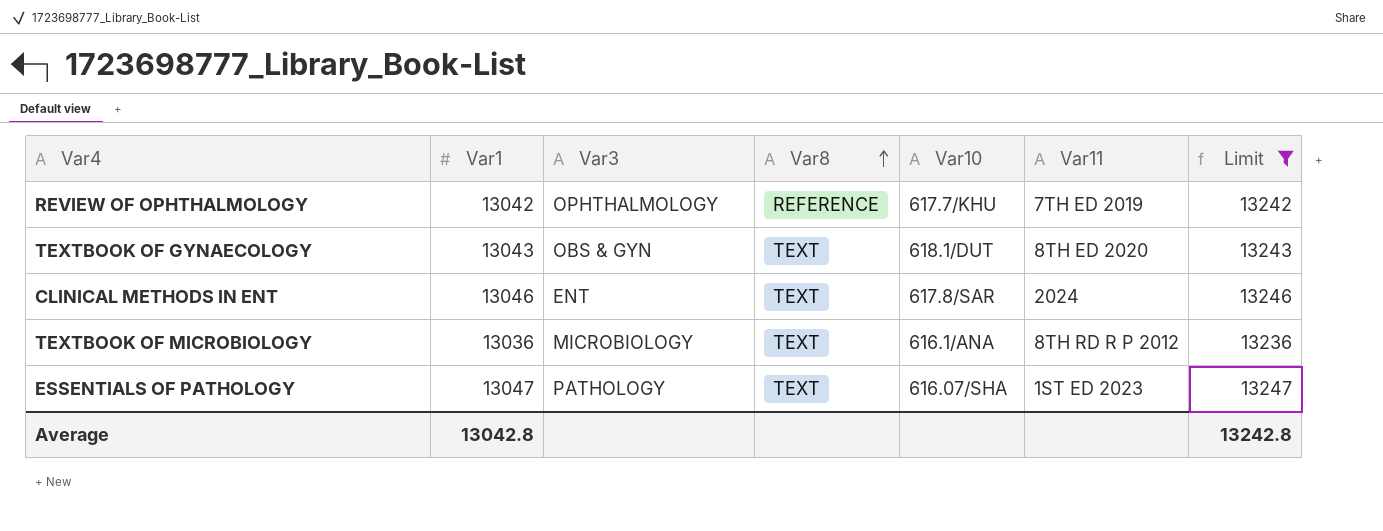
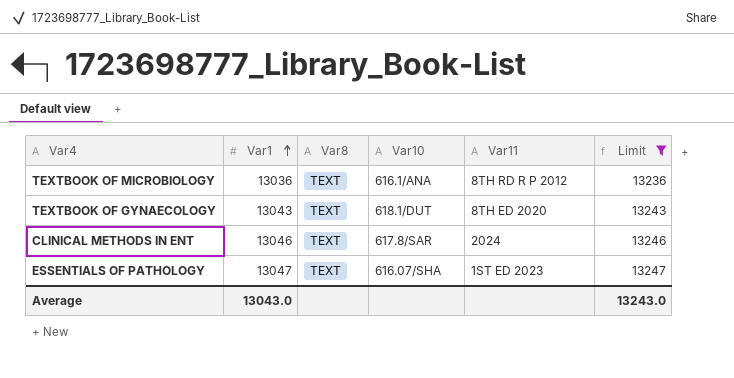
row order: Var8 ascending -> Var1 ascending
column Var3 | position: 3 -> none
row REVIEW OF OPHTHALMOLOGY: 13042 | OPHTHALMOLOGY | REFERENCE | 617.7/KHU | 7TH ED 2019 | 13242 -> none
Average | Var1: 13042.8 -> 13043.0
Average | Limit: 13242.8 -> 13243.0

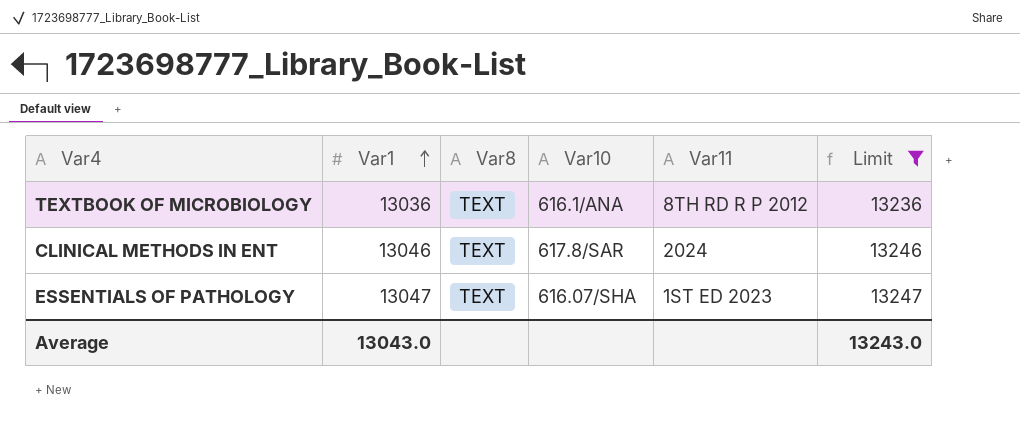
row TEXTBOOK OF GYNAECOLOGY: 13043 | TEXT | 618.1/DUT | 8TH ED 2020 | 13243 -> none

